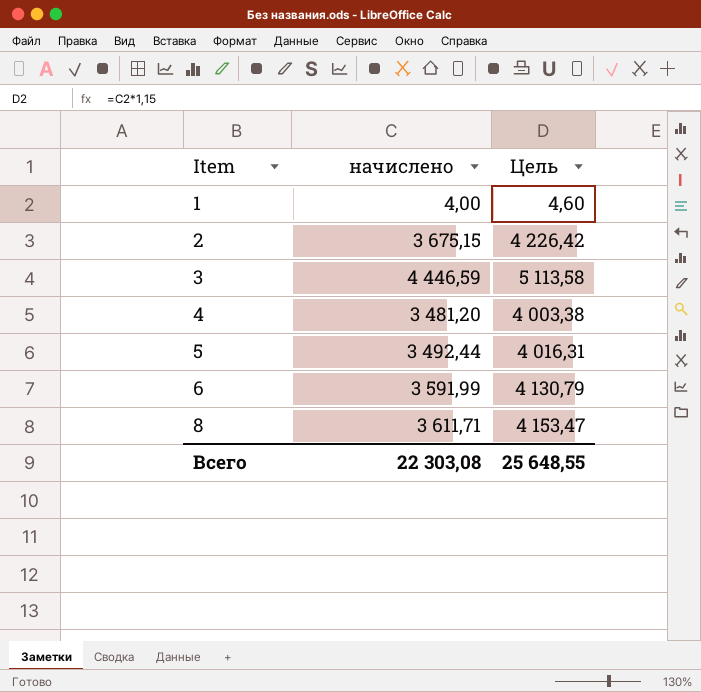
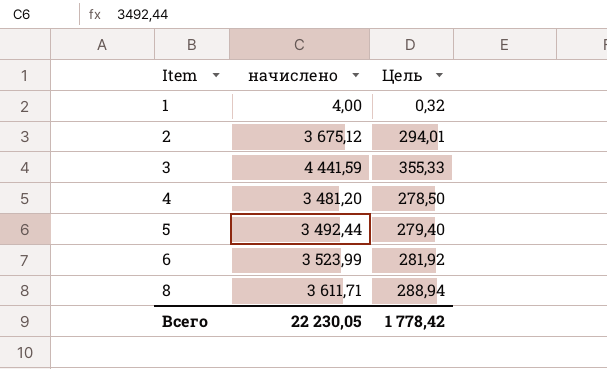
column Цель | formula: [начислено] * 1,15 -> [начислено] * 0,08
2 | начислено: 3 675,15 -> 3 675,12
3 | начислено: 4 446,59 -> 4 441,59
6 | начислено: 3 591,99 -> 3 523,99
Всего | начислено: 22 303,08 -> 22 230,05
Всего | Цель: 25 648,55 -> 1 778,42

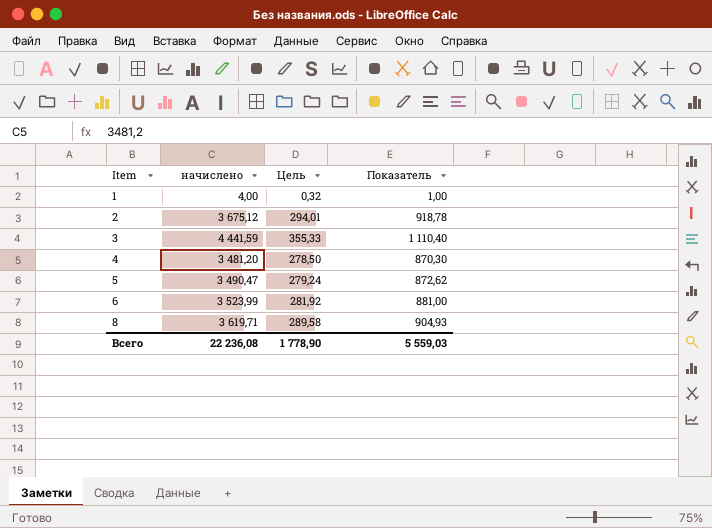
column Показатель | formula: none -> [начислено] * 0,25
5 | начислено: 3 492,44 -> 3 490,47
5 | Цель: 279,40 -> 279,24
8 | начислено: 3 611,71 -> 3 619,71
8 | Цель: 288,94 -> 289,58
Всего | начислено: 22 230,05 -> 22 236,08
Всего | Цель: 1 778,42 -> 1 778,90

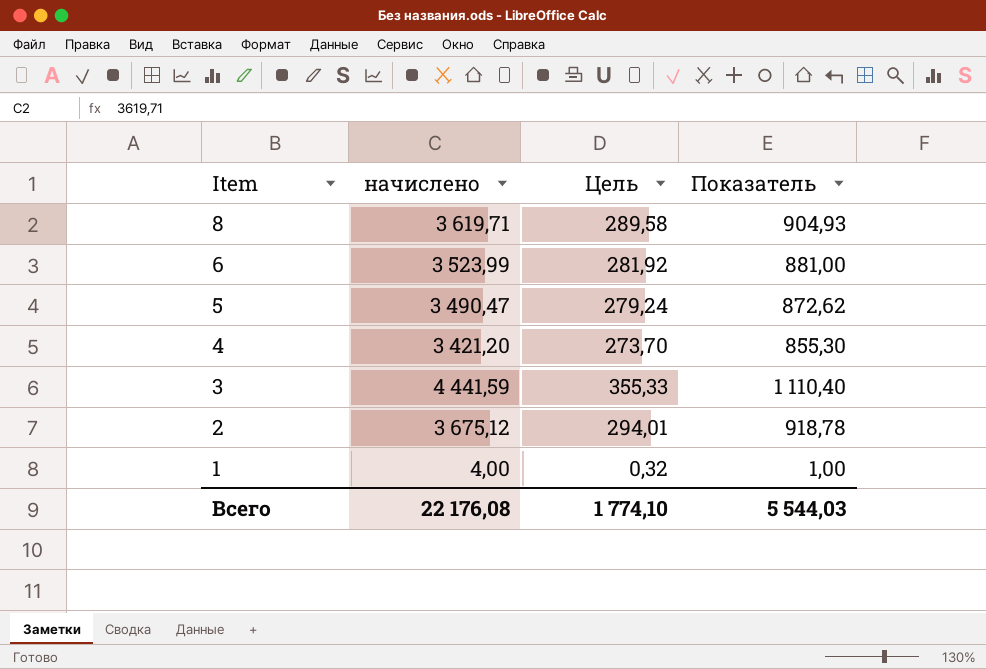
row order: Item ascending -> Item descending
4 | начислено: 3 481,20 -> 3 421,20
4 | Цель: 278,50 -> 273,70
4 | Показатель: 870,30 -> 855,30
Всего | начислено: 22 236,08 -> 22 176,08
Всего | Цель: 1 778,90 -> 1 774,10
Всего | Показатель: 5 559,03 -> 5 544,03

